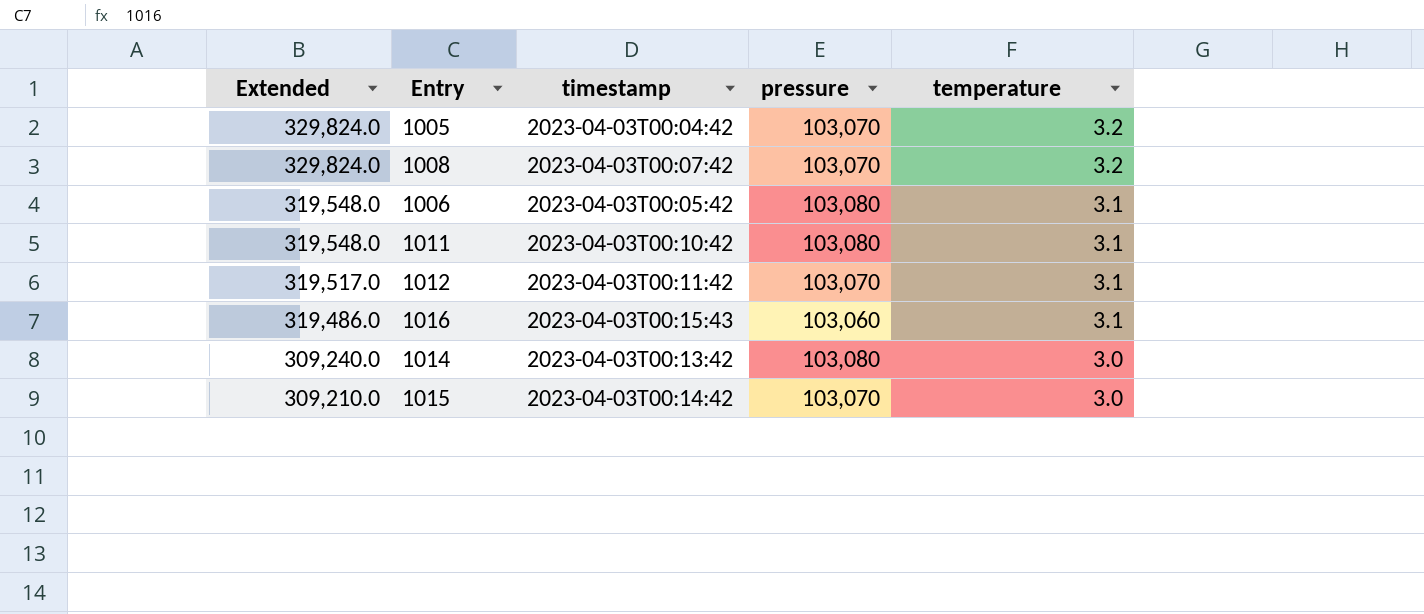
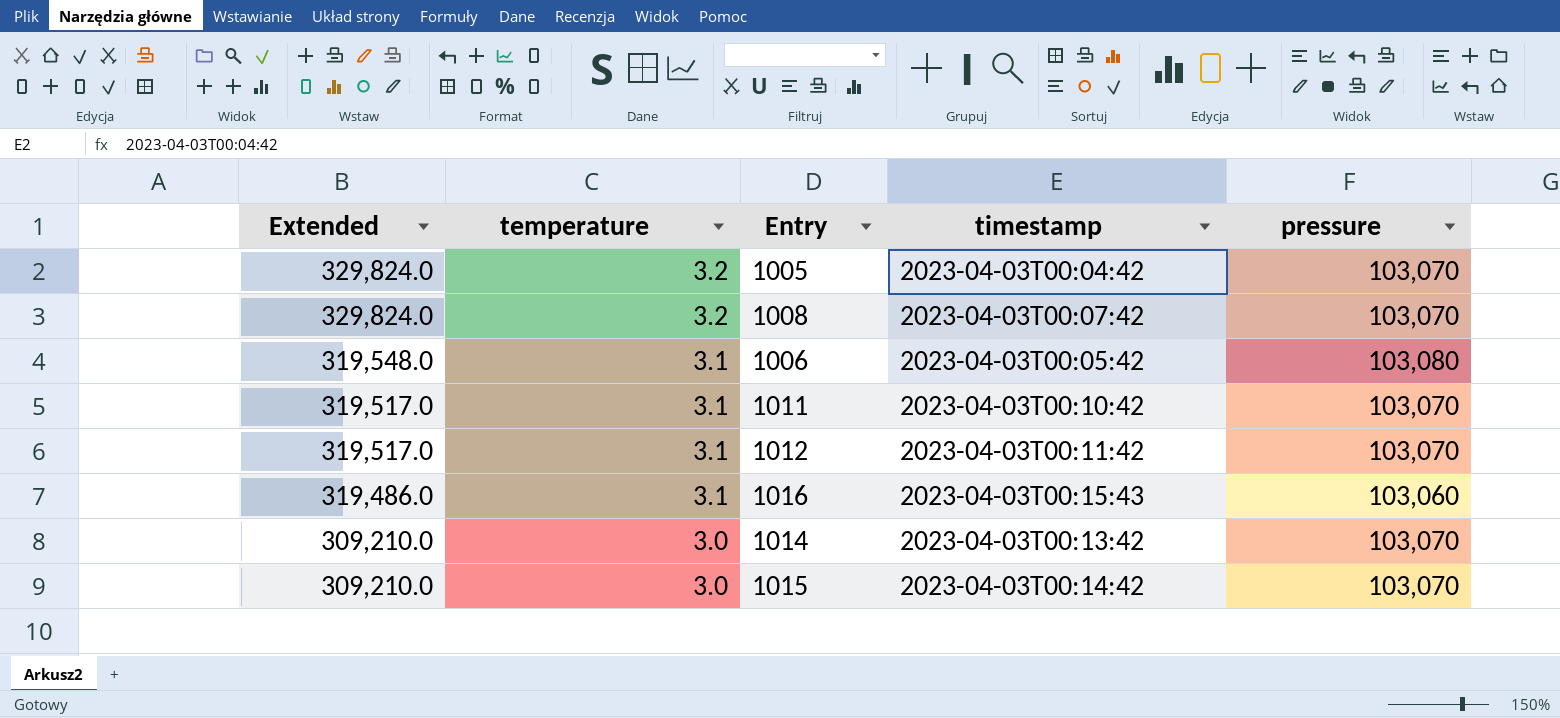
column temperature | position: 5 -> 2
1011 | Extended: 319,548.0 -> 319,517.0
1011 | pressure: 103,080 -> 103,070
1014 | Extended: 309,240.0 -> 309,210.0
1014 | pressure: 103,080 -> 103,070

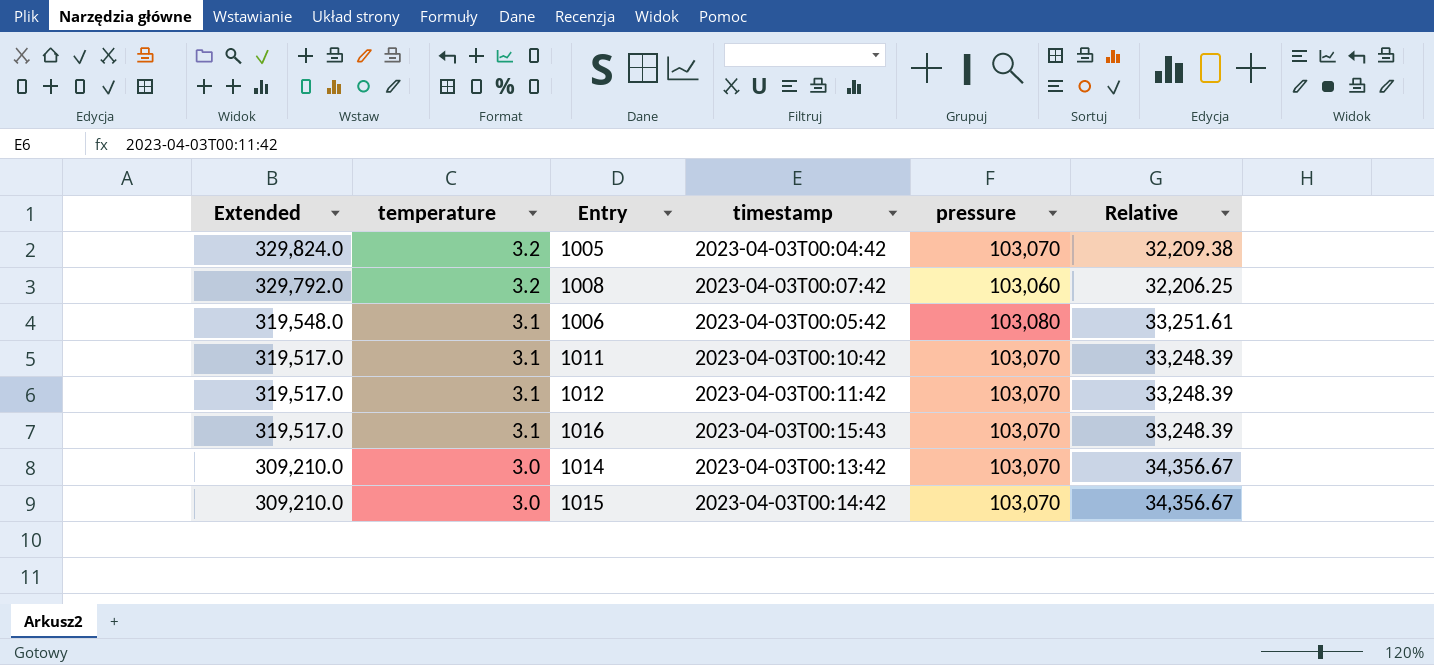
column Relative | formula: none -> [pressure] / [temperature]
1008 | Extended: 329,824.0 -> 329,792.0
1008 | pressure: 103,070 -> 103,060
1016 | Extended: 319,486.0 -> 319,517.0
1016 | pressure: 103,060 -> 103,070

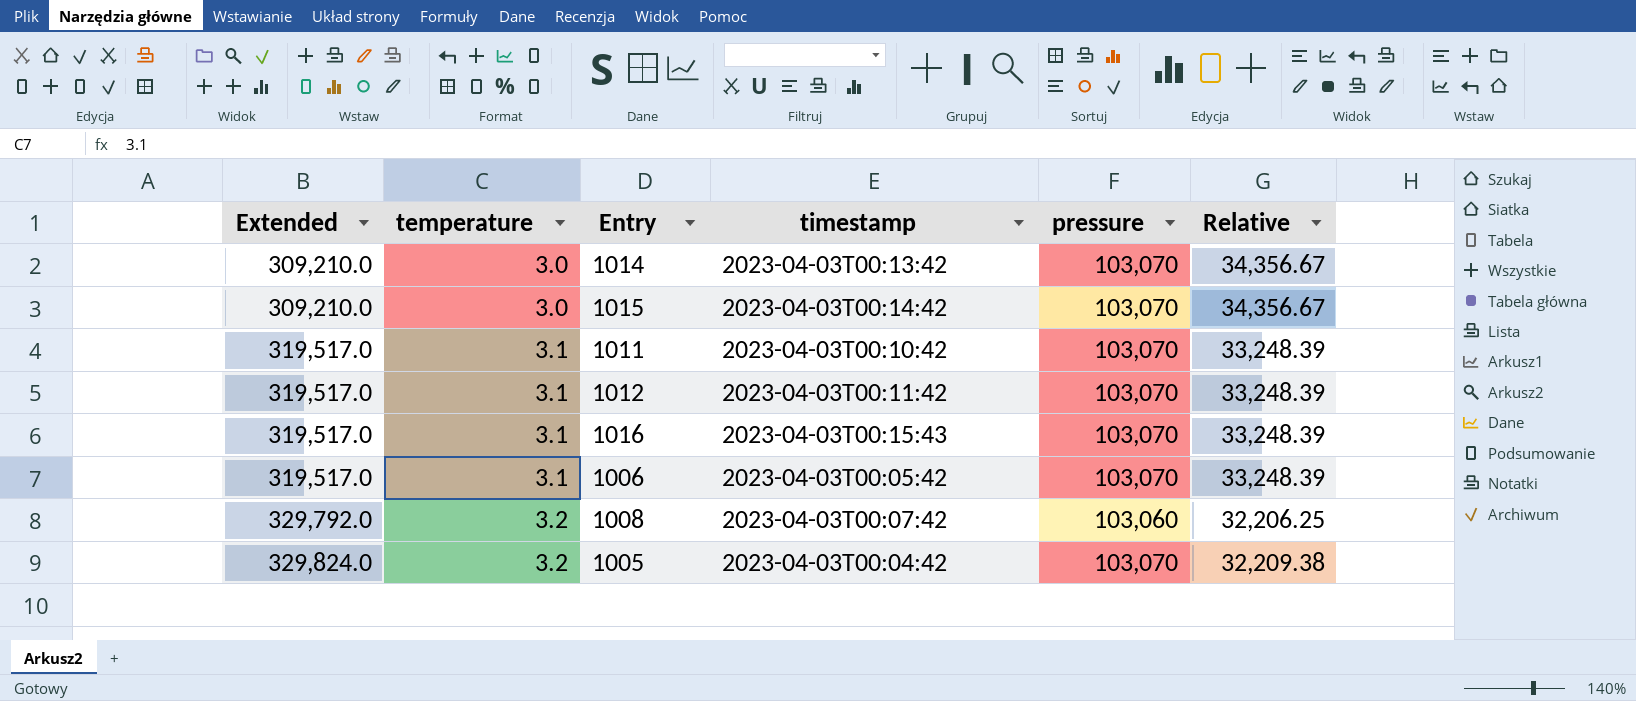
row order: Extended descending -> Extended ascending
1006 | Extended: 319,548.0 -> 319,517.0
1006 | pressure: 103,080 -> 103,070
1006 | Relative: 33,251.61 -> 33,248.39

